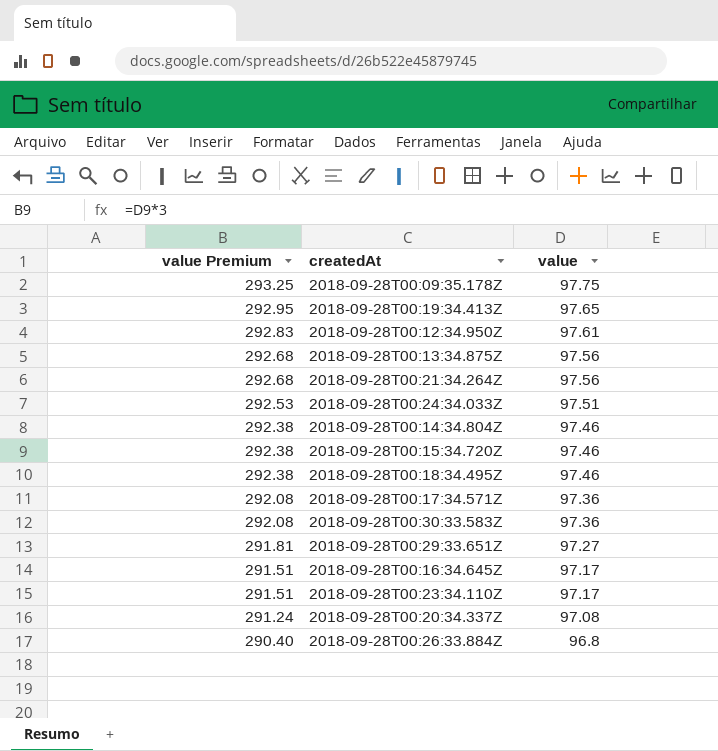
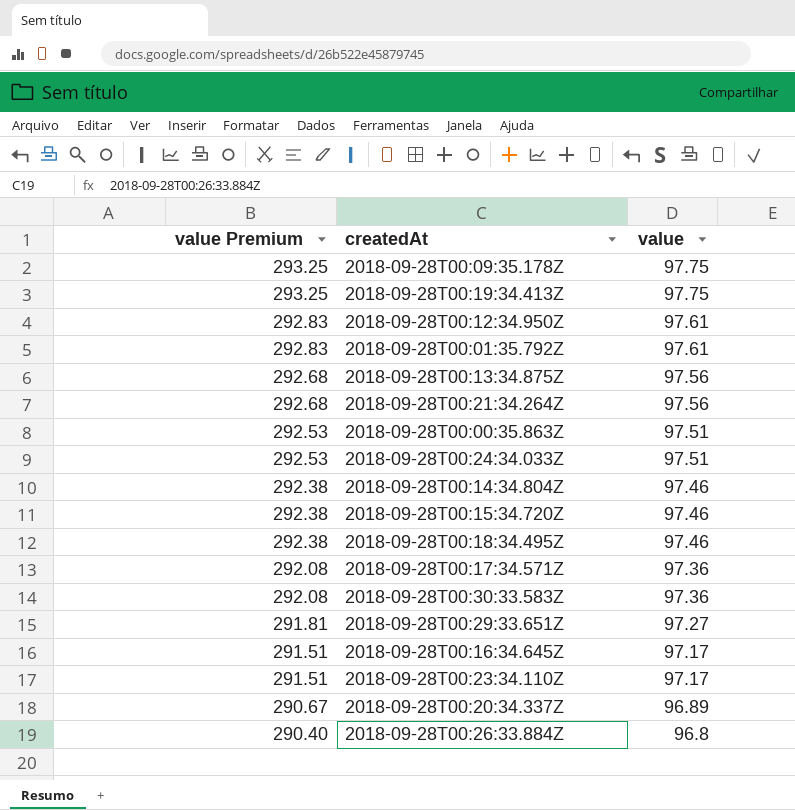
2018-09-28T00:19:34.413Z | value Premium: 292.95 -> 293.25
2018-09-28T00:19:34.413Z | value: 97.65 -> 97.75
row 2018-09-28T00:01:35.792Z: none -> 292.83 | 97.61
row 2018-09-28T00:00:35.863Z: none -> 292.53 | 97.51
2018-09-28T00:20:34.337Z | value Premium: 291.24 -> 290.67
2018-09-28T00:20:34.337Z | value: 97.08 -> 96.89

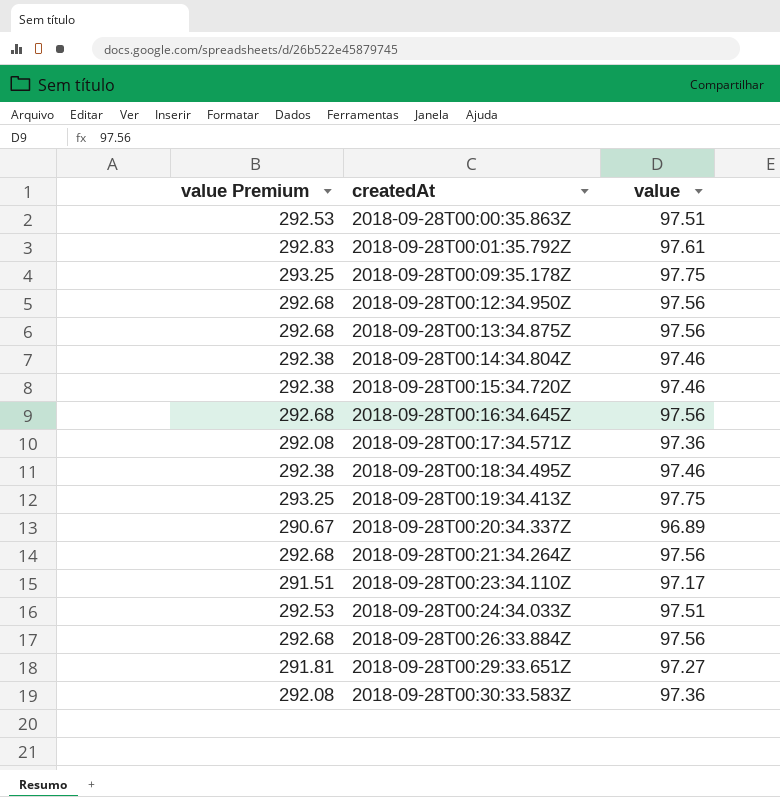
row order: value Premium descending -> createdAt ascending
2018-09-28T00:12:34.950Z | value Premium: 292.83 -> 292.68
2018-09-28T00:12:34.950Z | value: 97.61 -> 97.56
2018-09-28T00:16:34.645Z | value Premium: 291.51 -> 292.68
2018-09-28T00:16:34.645Z | value: 97.17 -> 97.56
2018-09-28T00:26:33.884Z | value Premium: 290.40 -> 292.68
2018-09-28T00:26:33.884Z | value: 96.8 -> 97.56

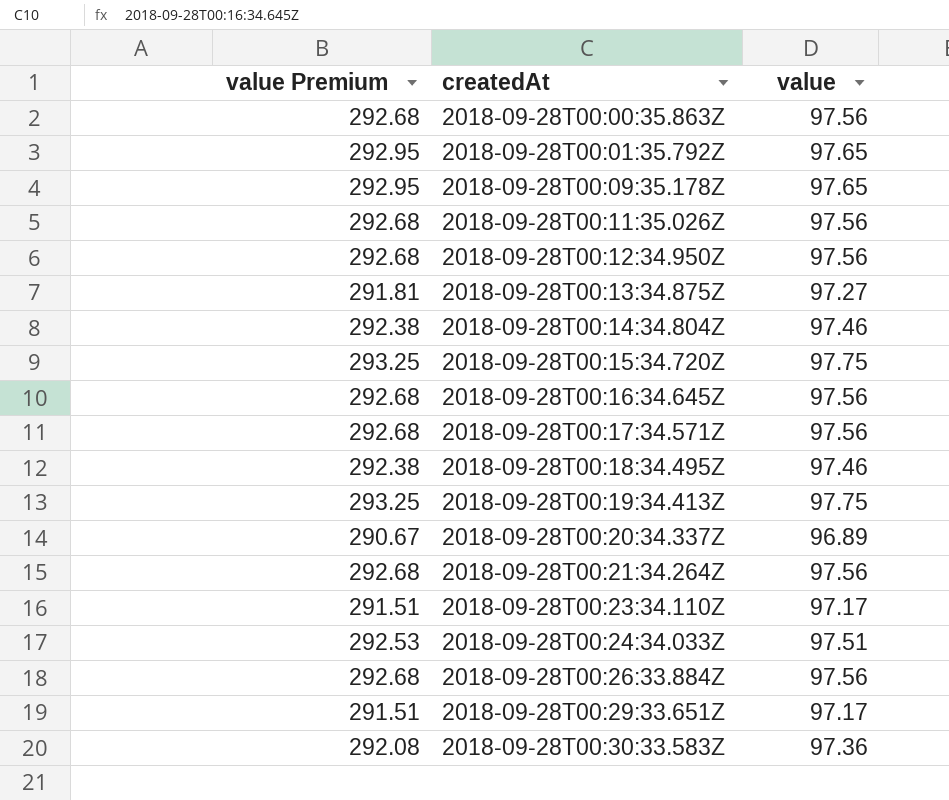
2018-09-28T00:00:35.863Z | value Premium: 292.53 -> 292.68
2018-09-28T00:00:35.863Z | value: 97.51 -> 97.56
2018-09-28T00:01:35.792Z | value Premium: 292.83 -> 292.95
2018-09-28T00:01:35.792Z | value: 97.61 -> 97.65
2018-09-28T00:09:35.178Z | value Premium: 293.25 -> 292.95
2018-09-28T00:09:35.178Z | value: 97.75 -> 97.65
row 2018-09-28T00:11:35.026Z: none -> 292.68 | 97.56
2018-09-28T00:13:34.875Z | value Premium: 292.68 -> 291.81
2018-09-28T00:13:34.875Z | value: 97.56 -> 97.27
2018-09-28T00:15:34.720Z | value Premium: 292.38 -> 293.25
2018-09-28T00:15:34.720Z | value: 97.46 -> 97.75
2018-09-28T00:17:34.571Z | value Premium: 292.08 -> 292.68
2018-09-28T00:17:34.571Z | value: 97.36 -> 97.56
2018-09-28T00:29:33.651Z | value Premium: 291.81 -> 291.51
2018-09-28T00:29:33.651Z | value: 97.27 -> 97.17

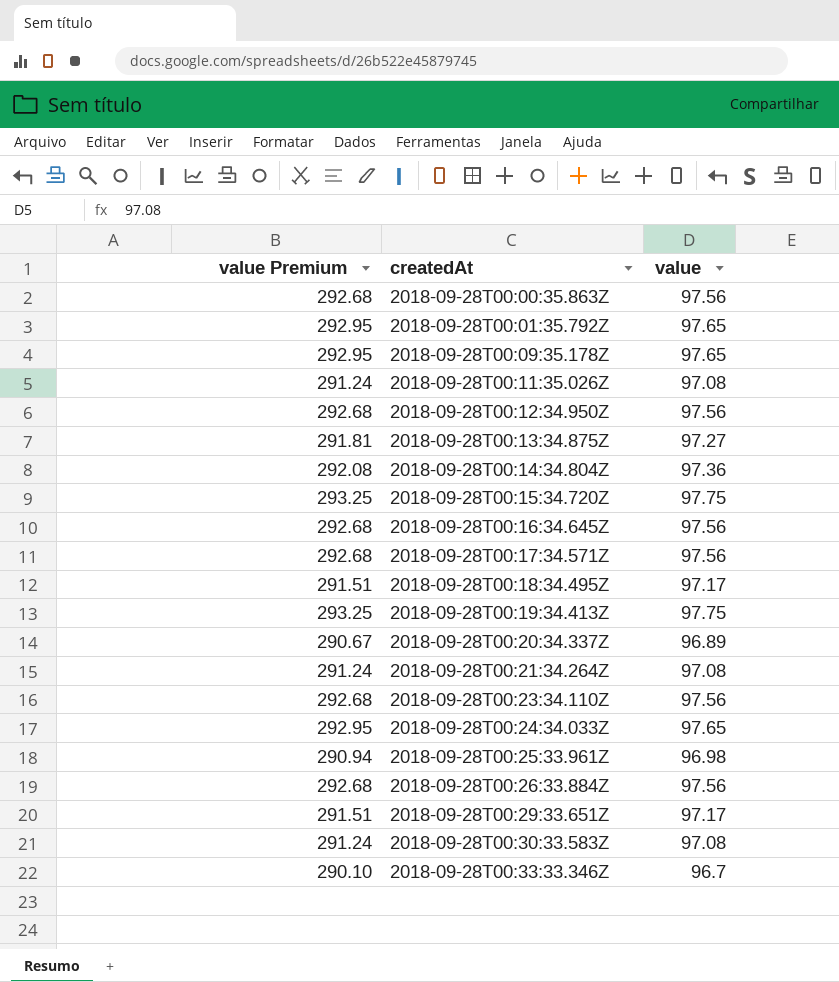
2018-09-28T00:11:35.026Z | value Premium: 292.68 -> 291.24
2018-09-28T00:11:35.026Z | value: 97.56 -> 97.08
2018-09-28T00:14:34.804Z | value Premium: 292.38 -> 292.08
2018-09-28T00:14:34.804Z | value: 97.46 -> 97.36
2018-09-28T00:18:34.495Z | value Premium: 292.38 -> 291.51
2018-09-28T00:18:34.495Z | value: 97.46 -> 97.17
2018-09-28T00:21:34.264Z | value Premium: 292.68 -> 291.24
2018-09-28T00:21:34.264Z | value: 97.56 -> 97.08
2018-09-28T00:23:34.110Z | value Premium: 291.51 -> 292.68
2018-09-28T00:23:34.110Z | value: 97.17 -> 97.56
2018-09-28T00:24:34.033Z | value Premium: 292.53 -> 292.95
2018-09-28T00:24:34.033Z | value: 97.51 -> 97.65
row 2018-09-28T00:25:33.961Z: none -> 290.94 | 96.98
2018-09-28T00:30:33.583Z | value Premium: 292.08 -> 291.24
2018-09-28T00:30:33.583Z | value: 97.36 -> 97.08
row 2018-09-28T00:33:33.346Z: none -> 290.10 | 96.7

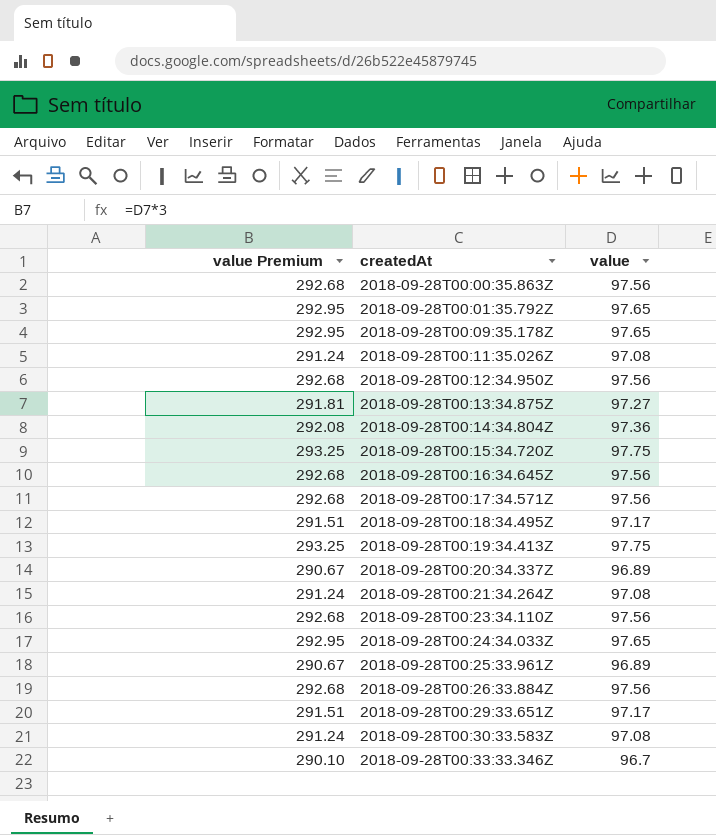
2018-09-28T00:25:33.961Z | value Premium: 290.94 -> 290.67
2018-09-28T00:25:33.961Z | value: 96.98 -> 96.89

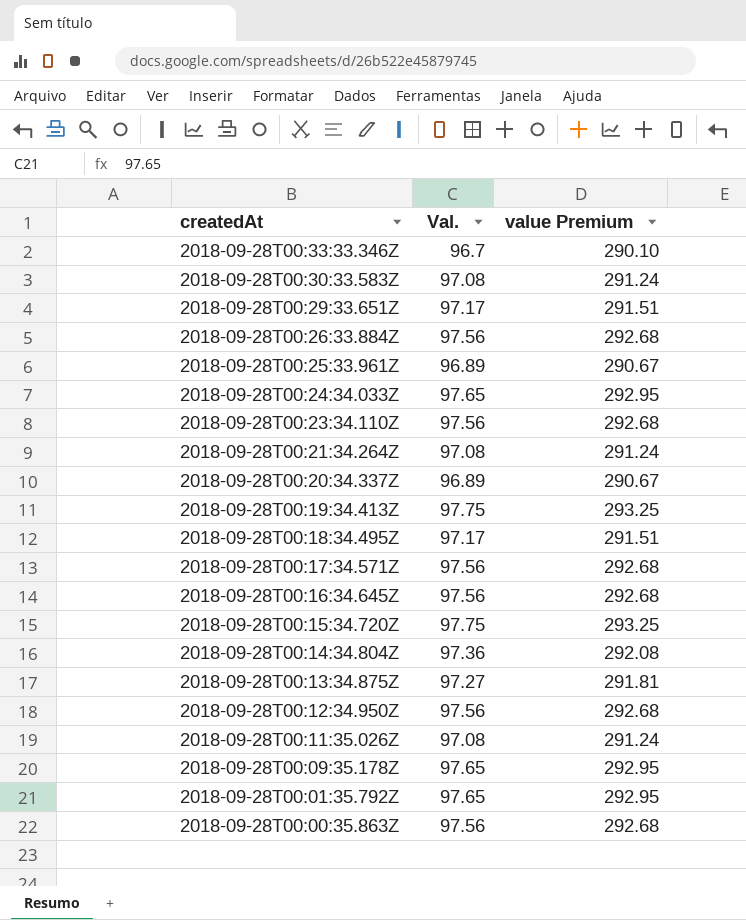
row order: createdAt ascending -> createdAt descending
column name: value -> Val.
column value Premium | position: 1 -> 3

